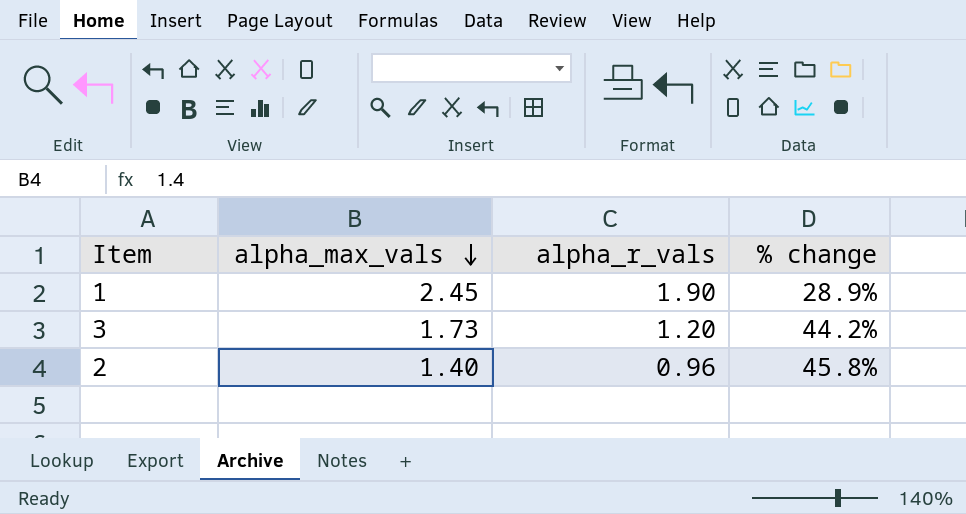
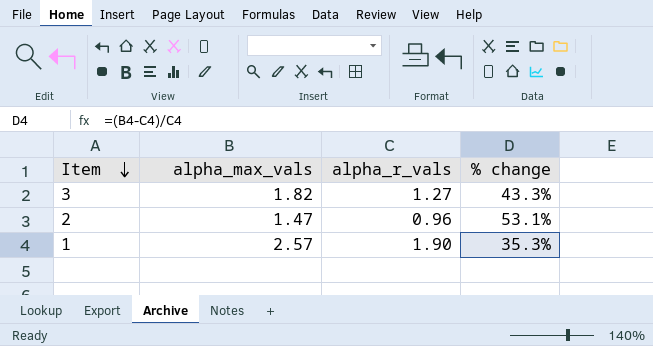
row order: alpha_max_vals descending -> Item descending
3 | alpha_max_vals: 1.73 -> 1.82
3 | alpha_r_vals: 1.20 -> 1.27
3 | % change: 44.2% -> 43.3%
2 | alpha_max_vals: 1.40 -> 1.47
2 | % change: 45.8% -> 53.1%
1 | alpha_max_vals: 2.45 -> 2.57
1 | % change: 28.9% -> 35.3%

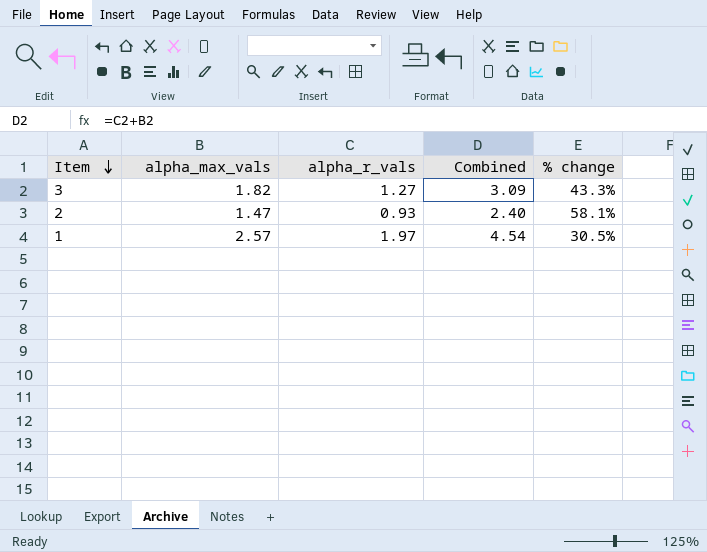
column Combined | formula: none -> [alpha_max_vals] + [alpha_r_vals]
2 | alpha_r_vals: 0.96 -> 0.93
2 | % change: 53.1% -> 58.1%
1 | alpha_r_vals: 1.90 -> 1.97
1 | % change: 35.3% -> 30.5%

